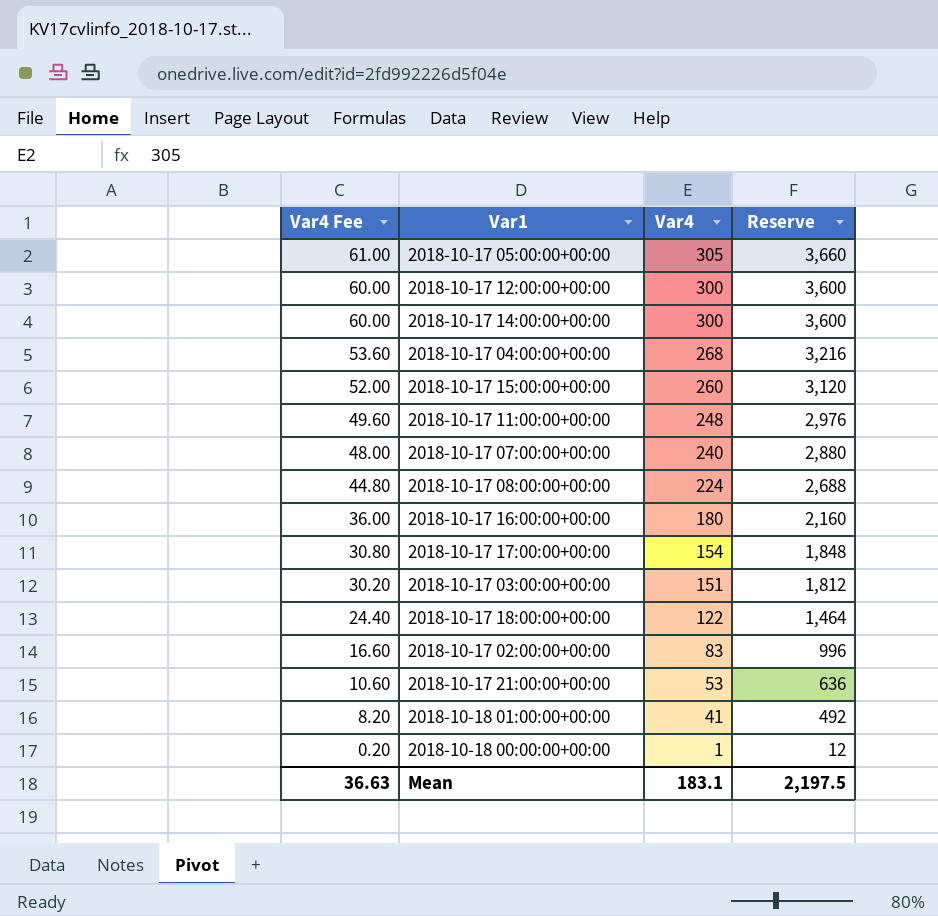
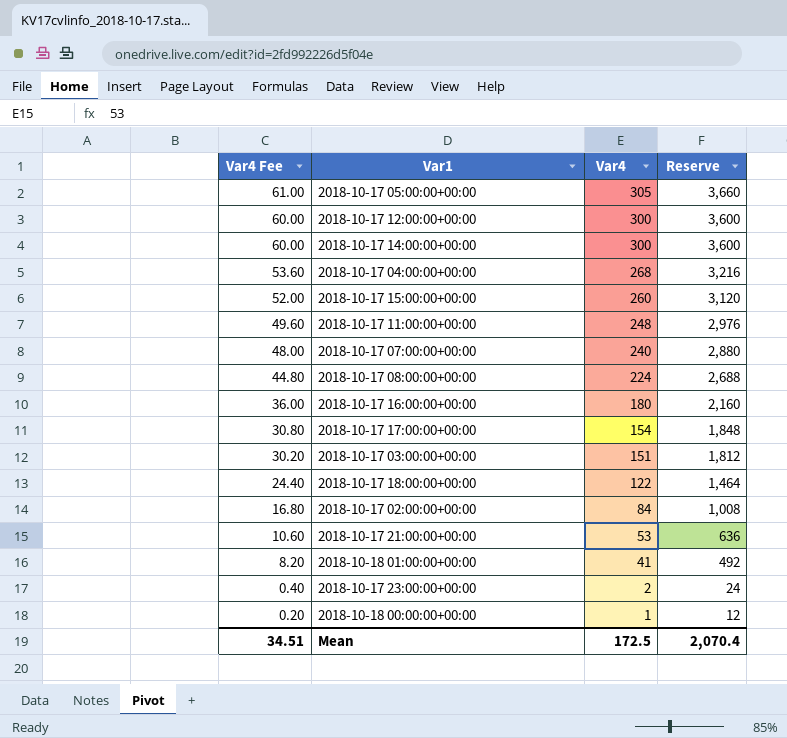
2018-10-17 02:00:00+00:00 | Var4 Fee: 16.60 -> 16.80
2018-10-17 02:00:00+00:00 | Var4: 83 -> 84
2018-10-17 02:00:00+00:00 | Reserve: 996 -> 1,008
row 2018-10-17 23:00:00+00:00: none -> 0.40 | 2 | 24
Mean | Var4 Fee: 36.63 -> 34.51
Mean | Var4: 183.1 -> 172.5
Mean | Reserve: 2,197.5 -> 2,070.4

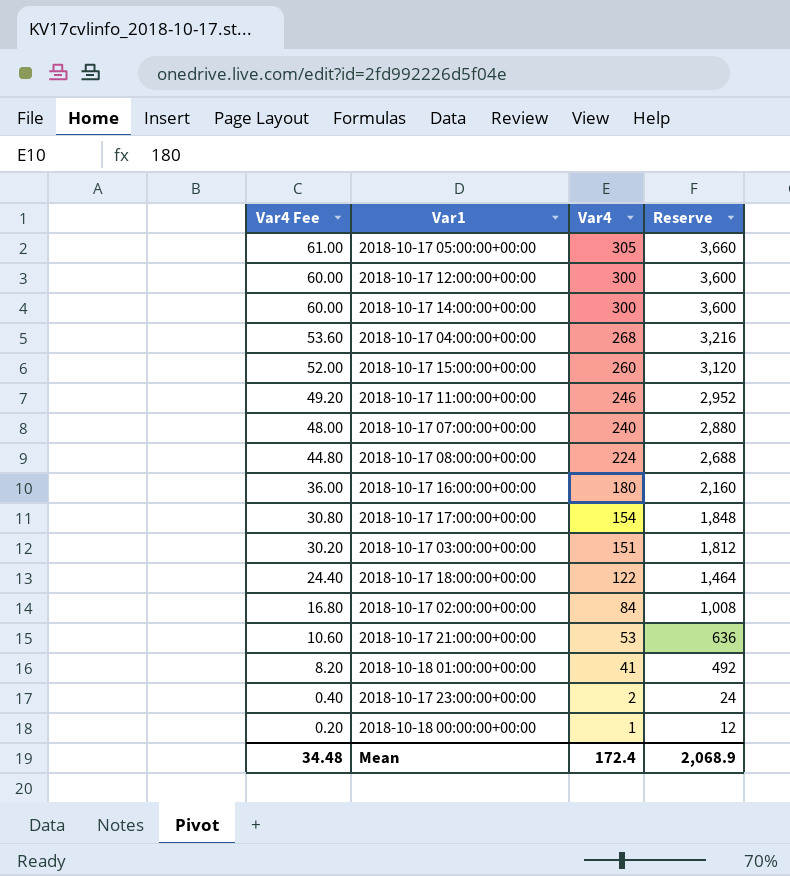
2018-10-17 11:00:00+00:00 | Var4 Fee: 49.60 -> 49.20
2018-10-17 11:00:00+00:00 | Var4: 248 -> 246
2018-10-17 11:00:00+00:00 | Reserve: 2,976 -> 2,952
Mean | Var4 Fee: 34.51 -> 34.48
Mean | Var4: 172.5 -> 172.4
Mean | Reserve: 2,070.4 -> 2,068.9

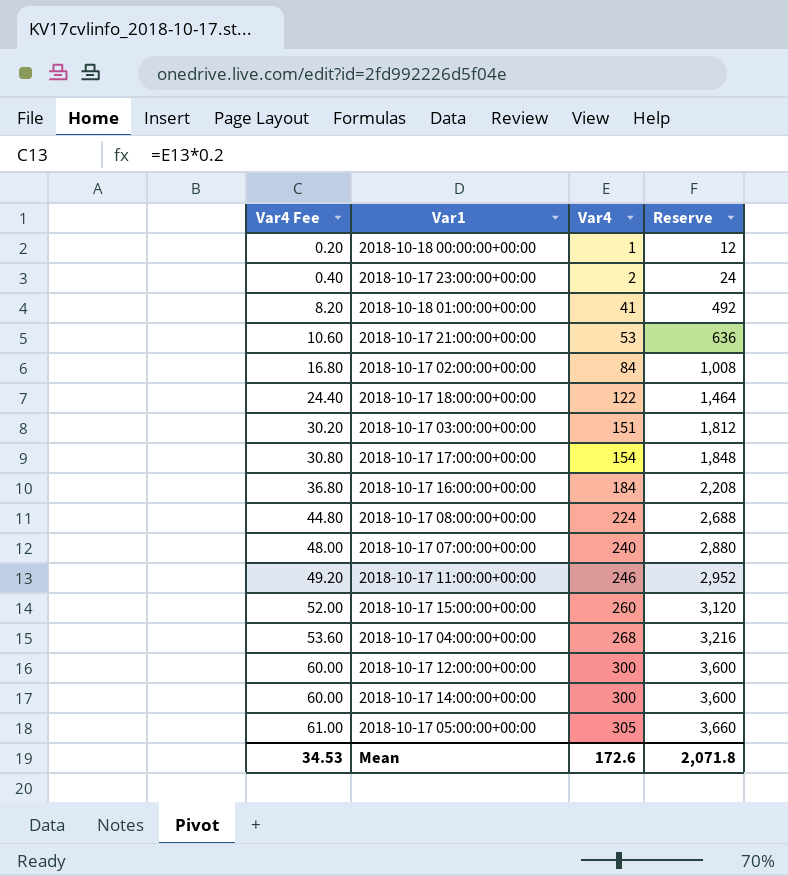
row order: Var4 Fee descending -> Var4 Fee ascending
2018-10-17 16:00:00+00:00 | Var4 Fee: 36.00 -> 36.80
2018-10-17 16:00:00+00:00 | Var4: 180 -> 184
2018-10-17 16:00:00+00:00 | Reserve: 2,160 -> 2,208
Mean | Var4 Fee: 34.48 -> 34.53
Mean | Var4: 172.4 -> 172.6
Mean | Reserve: 2,068.9 -> 2,071.8

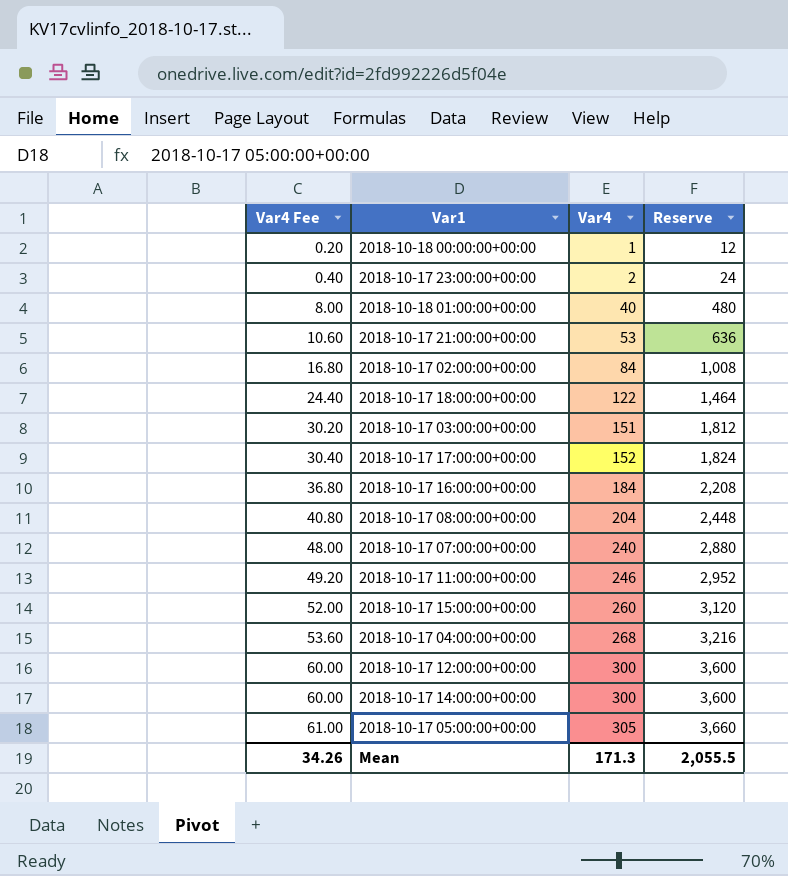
2018-10-18 01:00:00+00:00 | Var4 Fee: 8.20 -> 8.00
2018-10-18 01:00:00+00:00 | Var4: 41 -> 40
2018-10-18 01:00:00+00:00 | Reserve: 492 -> 480
2018-10-17 17:00:00+00:00 | Var4 Fee: 30.80 -> 30.40
2018-10-17 17:00:00+00:00 | Var4: 154 -> 152
2018-10-17 17:00:00+00:00 | Reserve: 1,848 -> 1,824
2018-10-17 08:00:00+00:00 | Var4 Fee: 44.80 -> 40.80
2018-10-17 08:00:00+00:00 | Var4: 224 -> 204
2018-10-17 08:00:00+00:00 | Reserve: 2,688 -> 2,448
Mean | Var4 Fee: 34.53 -> 34.26
Mean | Var4: 172.6 -> 171.3
Mean | Reserve: 2,071.8 -> 2,055.5

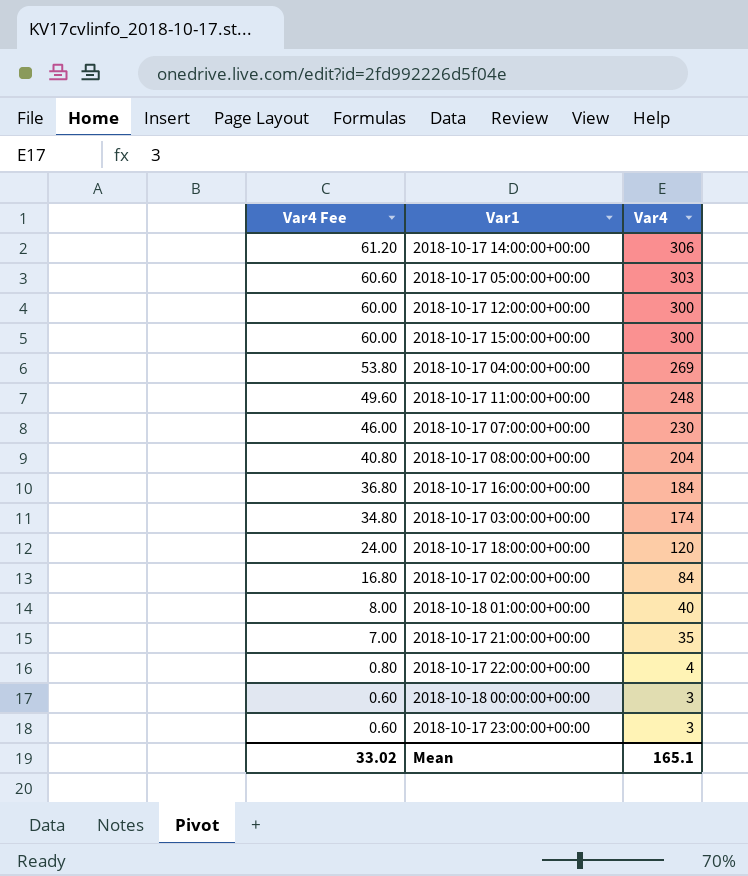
row order: Var4 Fee ascending -> Var4 Fee descending
column Reserve | formula: [Var4] * 12 -> none
row 2018-10-17 17:00:00+00:00: 30.40 | 152 | 1,824 -> none
2018-10-17 14:00:00+00:00 | Var4 Fee: 60.00 -> 61.20
2018-10-17 14:00:00+00:00 | Var4: 300 -> 306
2018-10-17 05:00:00+00:00 | Var4 Fee: 61.00 -> 60.60
2018-10-17 05:00:00+00:00 | Var4: 305 -> 303
2018-10-17 15:00:00+00:00 | Var4 Fee: 52.00 -> 60.00
2018-10-17 15:00:00+00:00 | Var4: 260 -> 300
2018-10-17 04:00:00+00:00 | Var4 Fee: 53.60 -> 53.80
2018-10-17 04:00:00+00:00 | Var4: 268 -> 269
2018-10-17 11:00:00+00:00 | Var4 Fee: 49.20 -> 49.60
2018-10-17 11:00:00+00:00 | Var4: 246 -> 248
2018-10-17 07:00:00+00:00 | Var4 Fee: 48.00 -> 46.00
2018-10-17 07:00:00+00:00 | Var4: 240 -> 230
2018-10-17 03:00:00+00:00 | Var4 Fee: 30.20 -> 34.80
2018-10-17 03:00:00+00:00 | Var4: 151 -> 174
2018-10-17 18:00:00+00:00 | Var4 Fee: 24.40 -> 24.00
2018-10-17 18:00:00+00:00 | Var4: 122 -> 120
2018-10-17 21:00:00+00:00 | Var4 Fee: 10.60 -> 7.00
2018-10-17 21:00:00+00:00 | Var4: 53 -> 35
row 2018-10-17 22:00:00+00:00: none -> 0.80 | 4
2018-10-18 00:00:00+00:00 | Var4 Fee: 0.20 -> 0.60
2018-10-18 00:00:00+00:00 | Var4: 1 -> 3
2018-10-17 23:00:00+00:00 | Var4 Fee: 0.40 -> 0.60
2018-10-17 23:00:00+00:00 | Var4: 2 -> 3
Mean | Var4 Fee: 34.26 -> 33.02
Mean | Var4: 171.3 -> 165.1

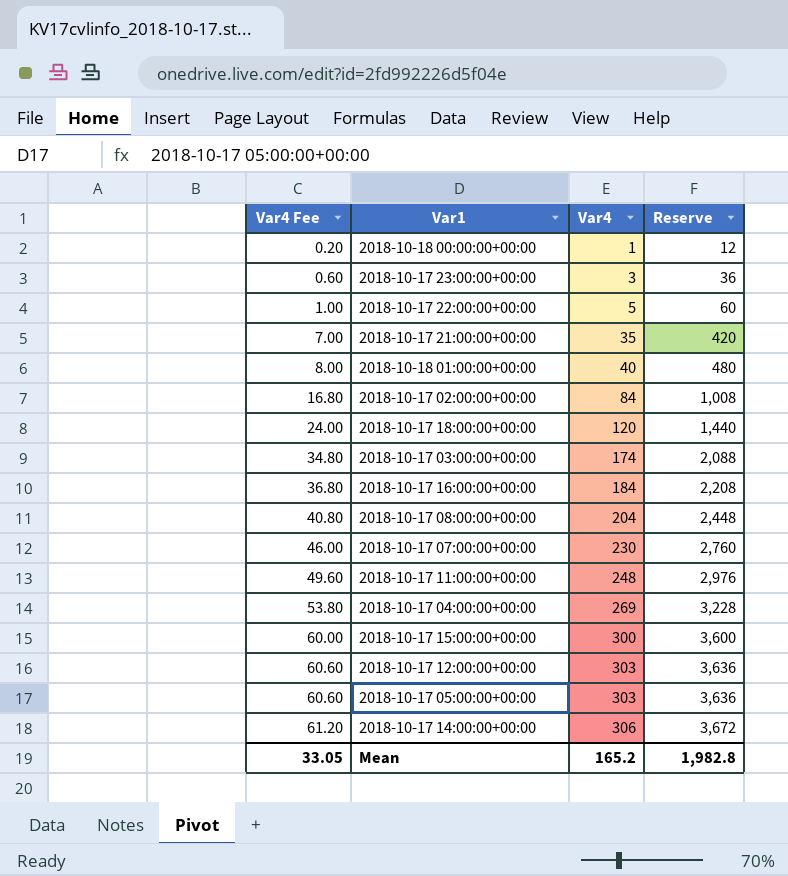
row order: Var4 Fee descending -> Var4 Fee ascending
column Reserve | formula: none -> [Var4] * 12
2018-10-18 00:00:00+00:00 | Var4 Fee: 0.60 -> 0.20
2018-10-18 00:00:00+00:00 | Var4: 3 -> 1
2018-10-17 22:00:00+00:00 | Var4 Fee: 0.80 -> 1.00
2018-10-17 22:00:00+00:00 | Var4: 4 -> 5
2018-10-17 12:00:00+00:00 | Var4 Fee: 60.00 -> 60.60
2018-10-17 12:00:00+00:00 | Var4: 300 -> 303
Mean | Var4 Fee: 33.02 -> 33.05
Mean | Var4: 165.1 -> 165.2

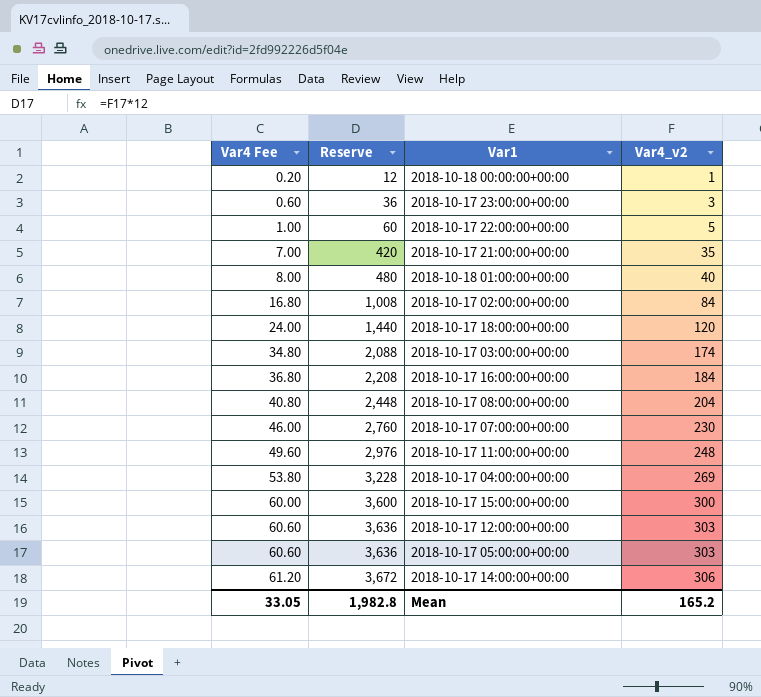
column Reserve | position: 4 -> 2
column name: Var4 -> Var4_v2

